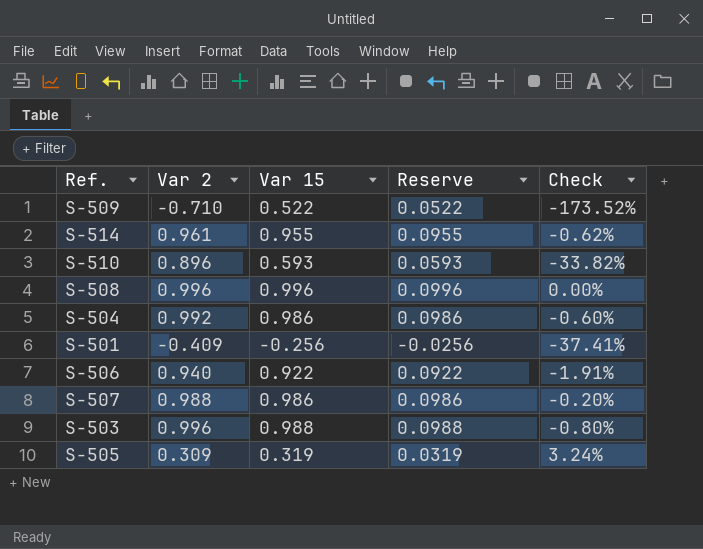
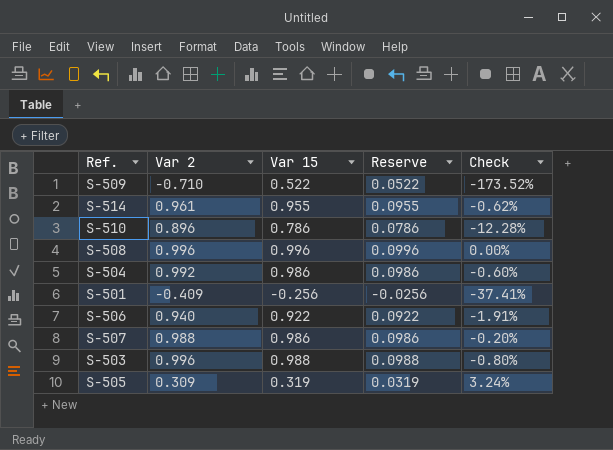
S-510 | Var 15: 0.593 -> 0.786
S-510 | Reserve: 0.0593 -> 0.0786
S-510 | Check: -33.82% -> -12.28%

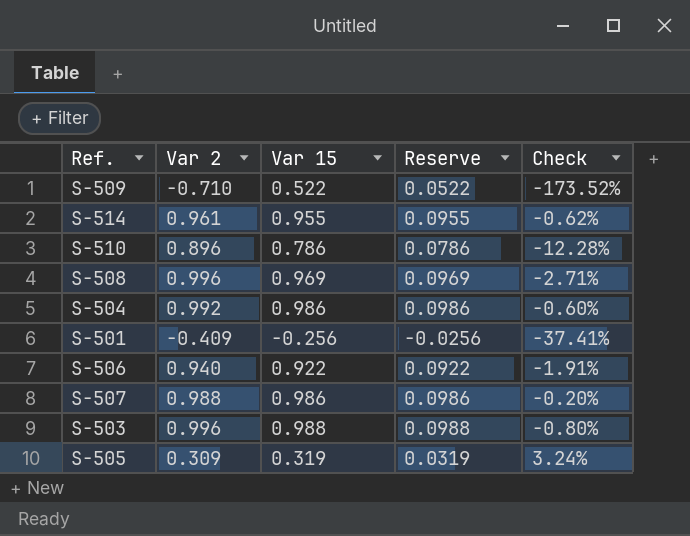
S-508 | Var 15: 0.996 -> 0.969
S-508 | Reserve: 0.0996 -> 0.0969
S-508 | Check: 0.00% -> -2.71%

